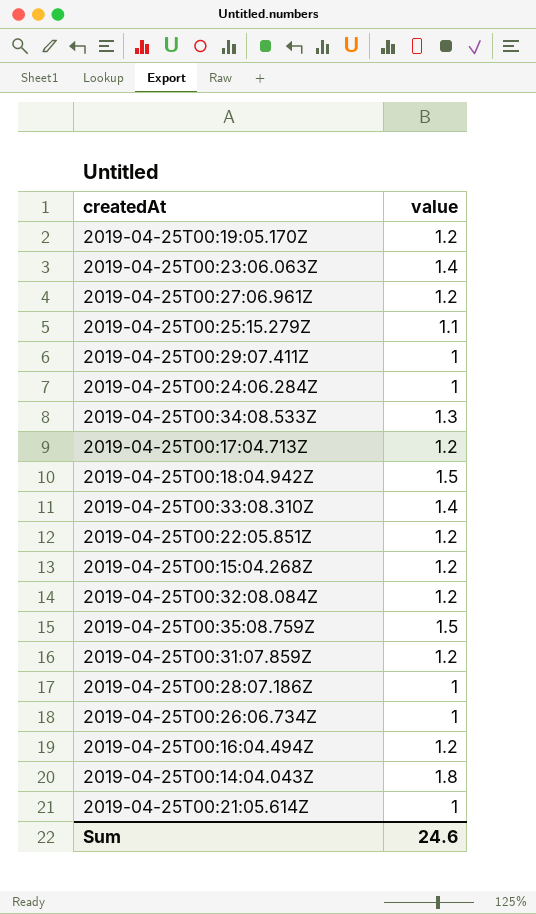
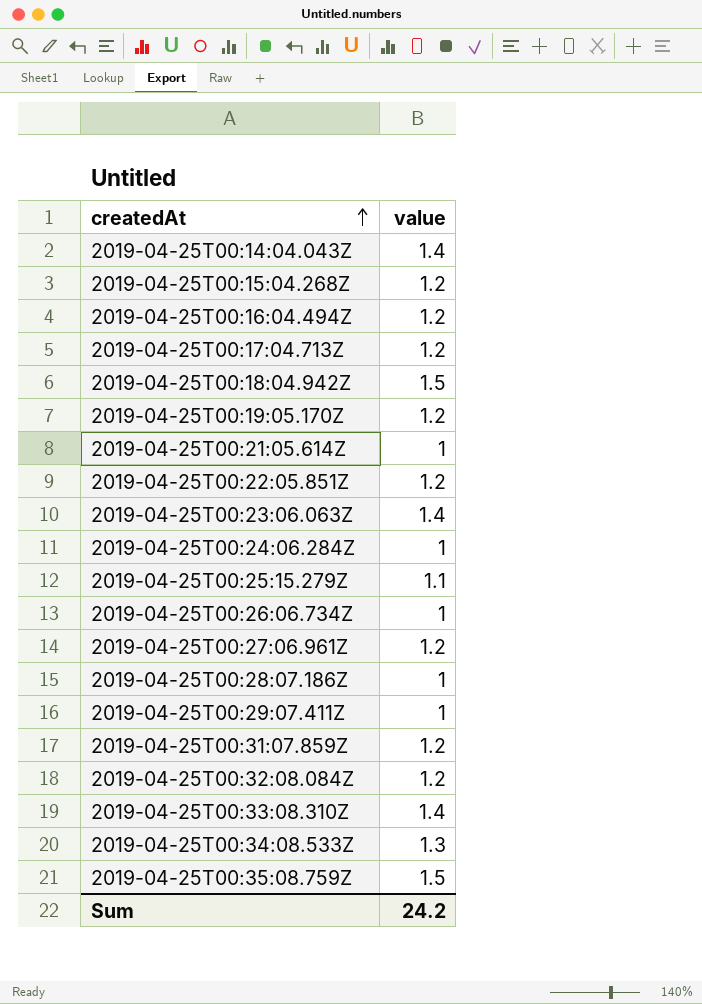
row order: none -> createdAt ascending
2019-04-25T00:14:04.043Z | value: 1.8 -> 1.4
Sum | value: 24.6 -> 24.2

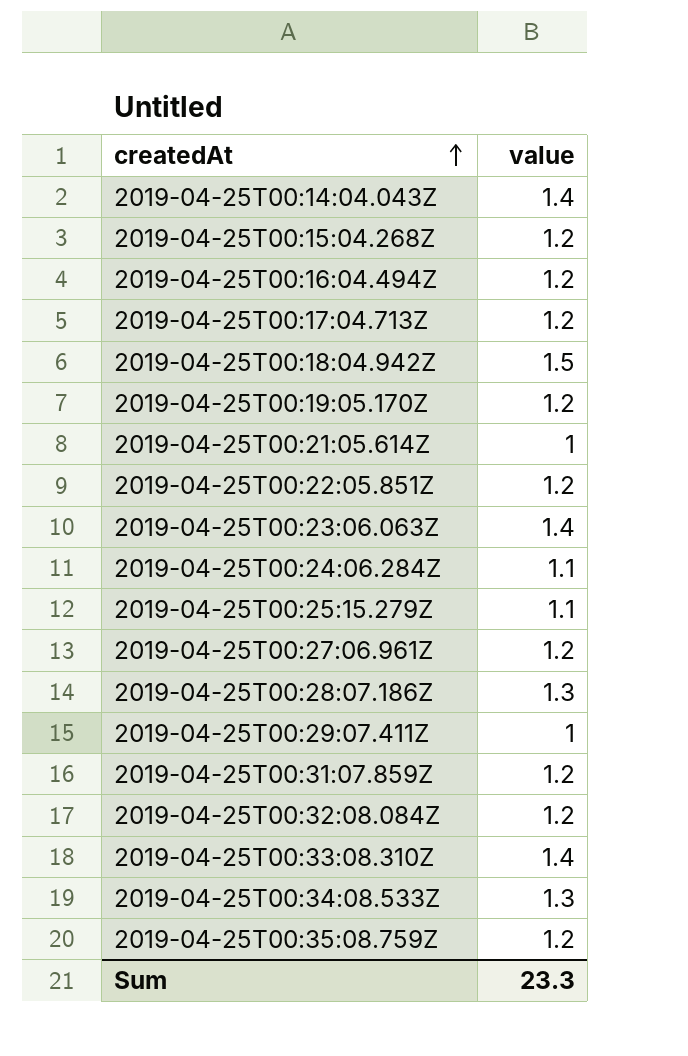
row 2019-04-25T00:26:06.734Z: 1 -> none
2019-04-25T00:24:06.284Z | value: 1 -> 1.1
2019-04-25T00:28:07.186Z | value: 1 -> 1.3
2019-04-25T00:35:08.759Z | value: 1.5 -> 1.2
Sum | value: 24.2 -> 23.3

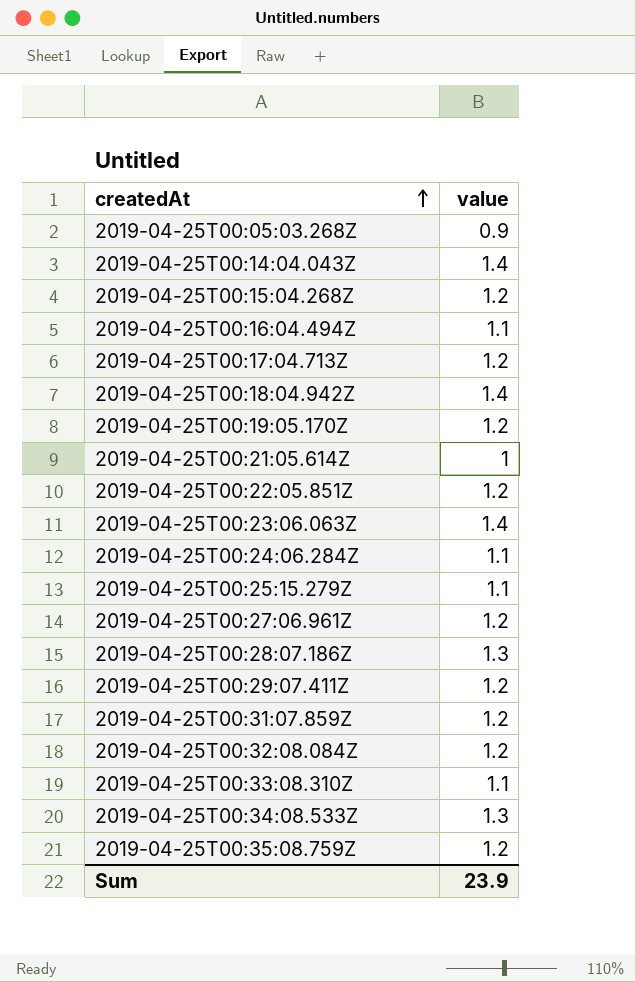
row 2019-04-25T00:05:03.268Z: none -> 0.9
2019-04-25T00:16:04.494Z | value: 1.2 -> 1.1
2019-04-25T00:18:04.942Z | value: 1.5 -> 1.4
2019-04-25T00:29:07.411Z | value: 1 -> 1.2
2019-04-25T00:33:08.310Z | value: 1.4 -> 1.1
Sum | value: 23.3 -> 23.9

